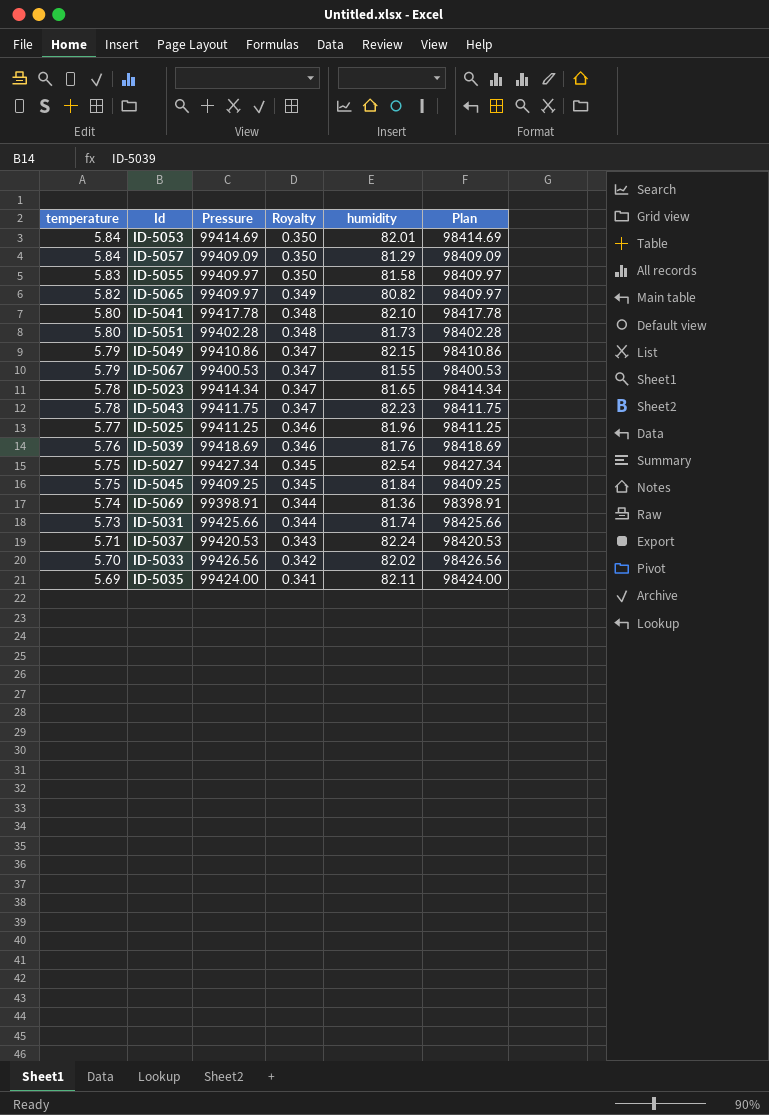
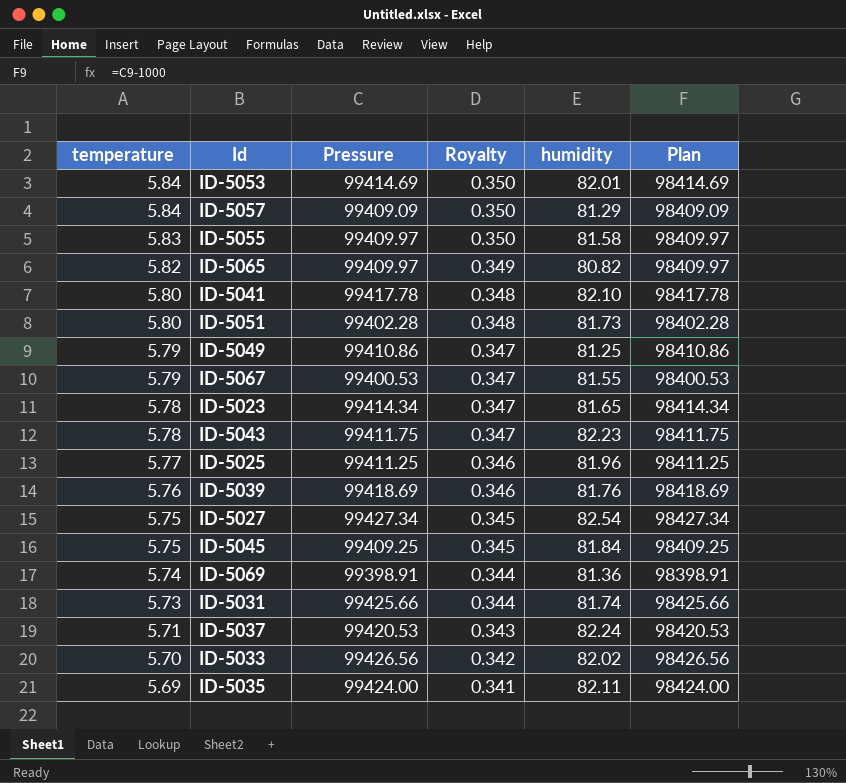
ID-5049 | humidity: 82.15 -> 81.25

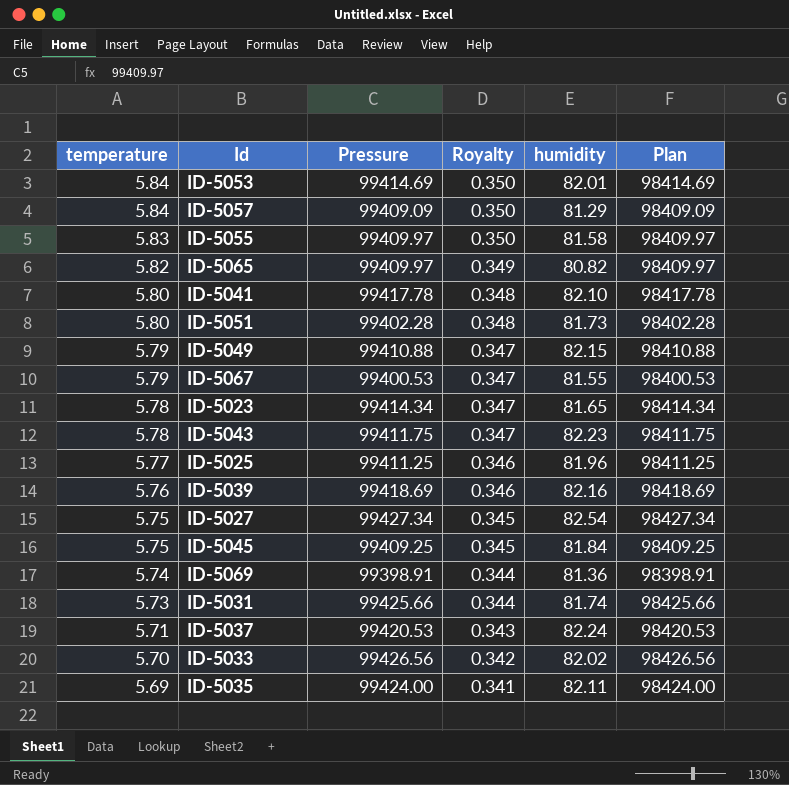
ID-5049 | Pressure: 99410.86 -> 99410.88
ID-5049 | humidity: 81.25 -> 82.15
ID-5049 | Plan: 98410.86 -> 98410.88
ID-5039 | humidity: 81.76 -> 82.16

